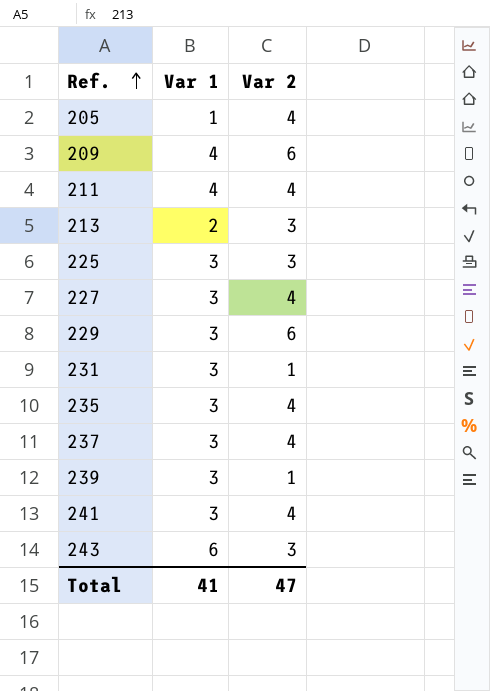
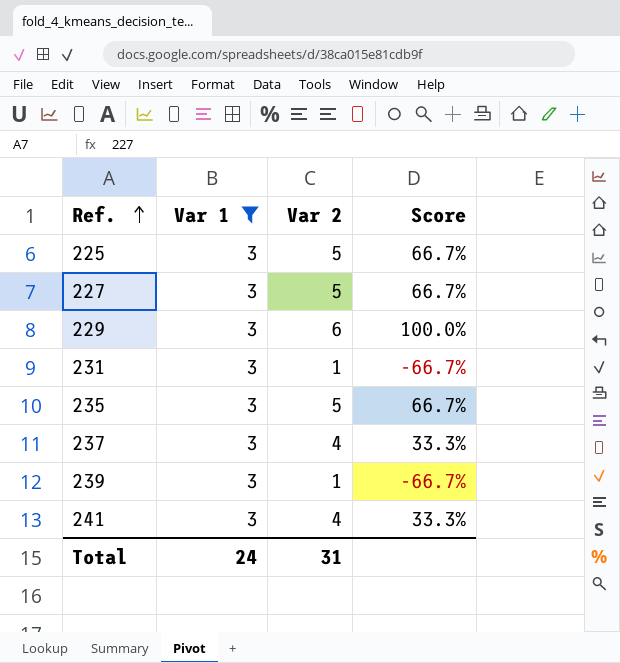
filter: none -> Var 1 = 3
column Score | formula: none -> ([Var 2] - [Var 1]) / [Var 1]
225 | Var 2: 3 -> 5
227 | Var 2: 4 -> 5
235 | Var 2: 4 -> 5
Total | Var 1: 41 -> 24
Total | Var 2: 47 -> 31

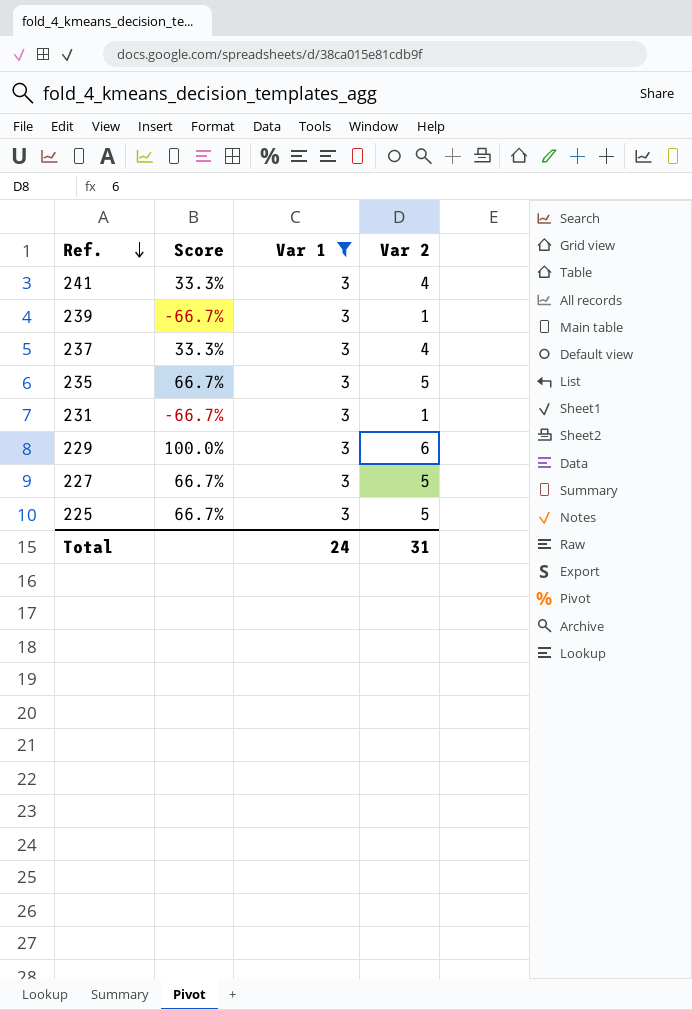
row order: Ref. ascending -> Ref. descending
column Score | position: 4 -> 2

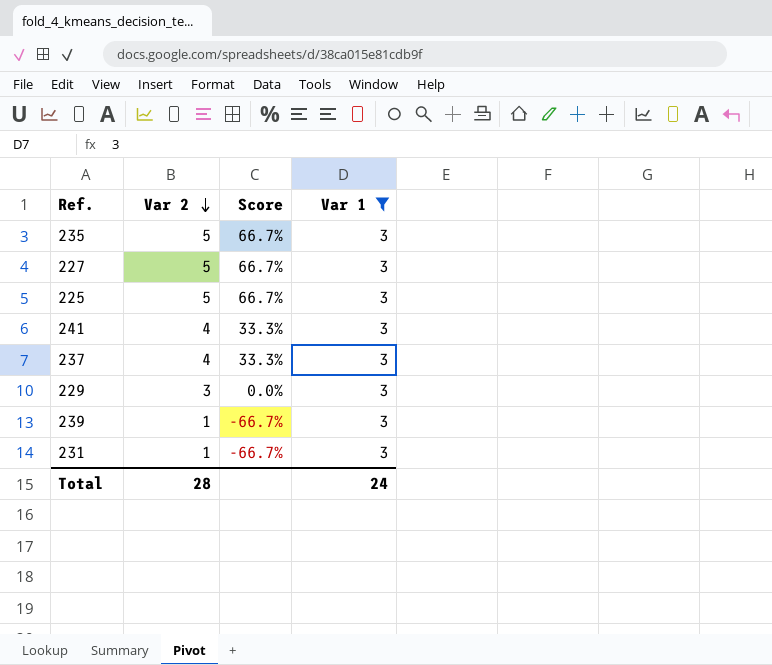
row order: Ref. descending -> Var 2 descending
column Var 2 | position: 4 -> 2
229 | Var 2: 6 -> 3
229 | Score: 100.0% -> 0.0%
Total | Var 2: 31 -> 28

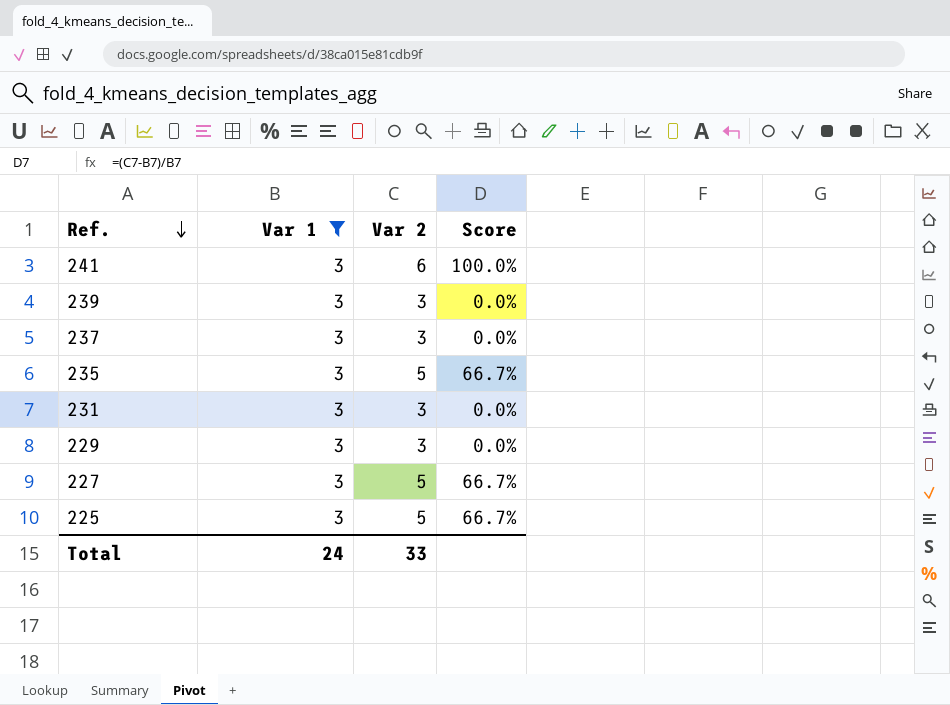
row order: Var 2 descending -> Ref. descending
column Var 1 | position: 4 -> 2
241 | Var 2: 4 -> 6
241 | Score: 33.3% -> 100.0%
239 | Var 2: 1 -> 3
239 | Score: -66.7% -> 0.0%
237 | Var 2: 4 -> 3
237 | Score: 33.3% -> 0.0%
231 | Var 2: 1 -> 3
231 | Score: -66.7% -> 0.0%
Total | Var 2: 28 -> 33

